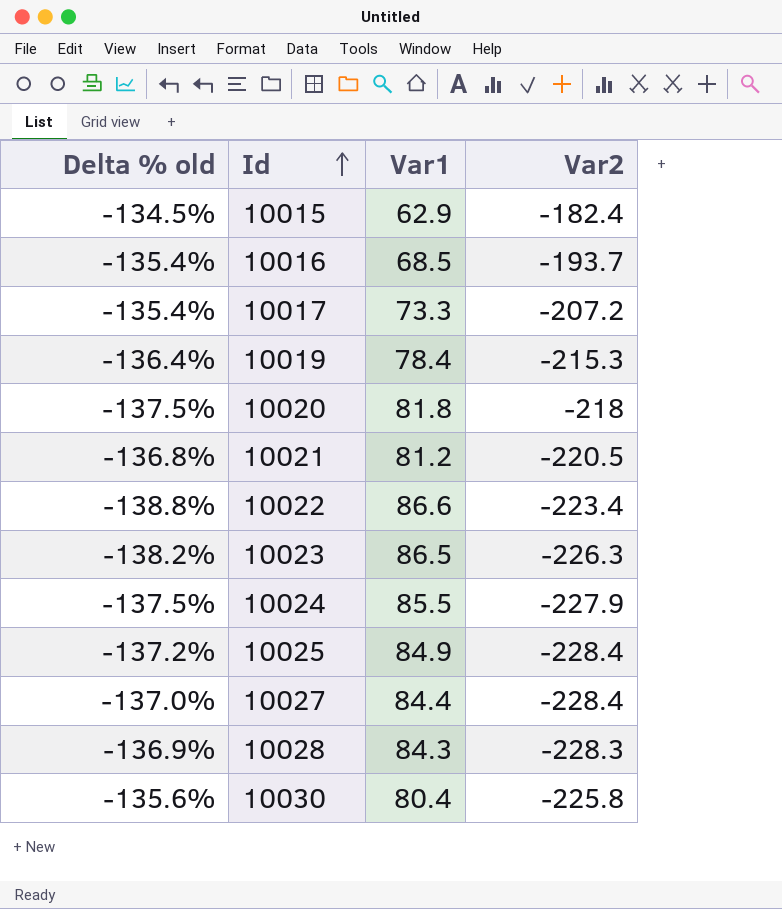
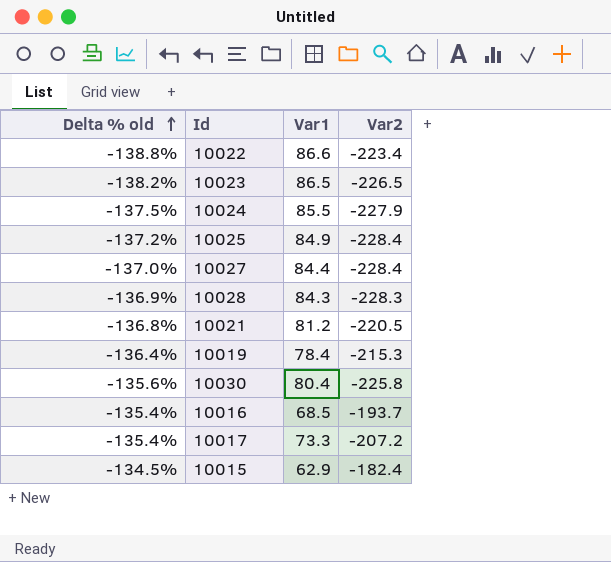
row order: Id ascending -> Delta % old ascending
row 10020: -137.5% | 81.8 | -218 -> none
10023 | Var2: -226.3 -> -226.5

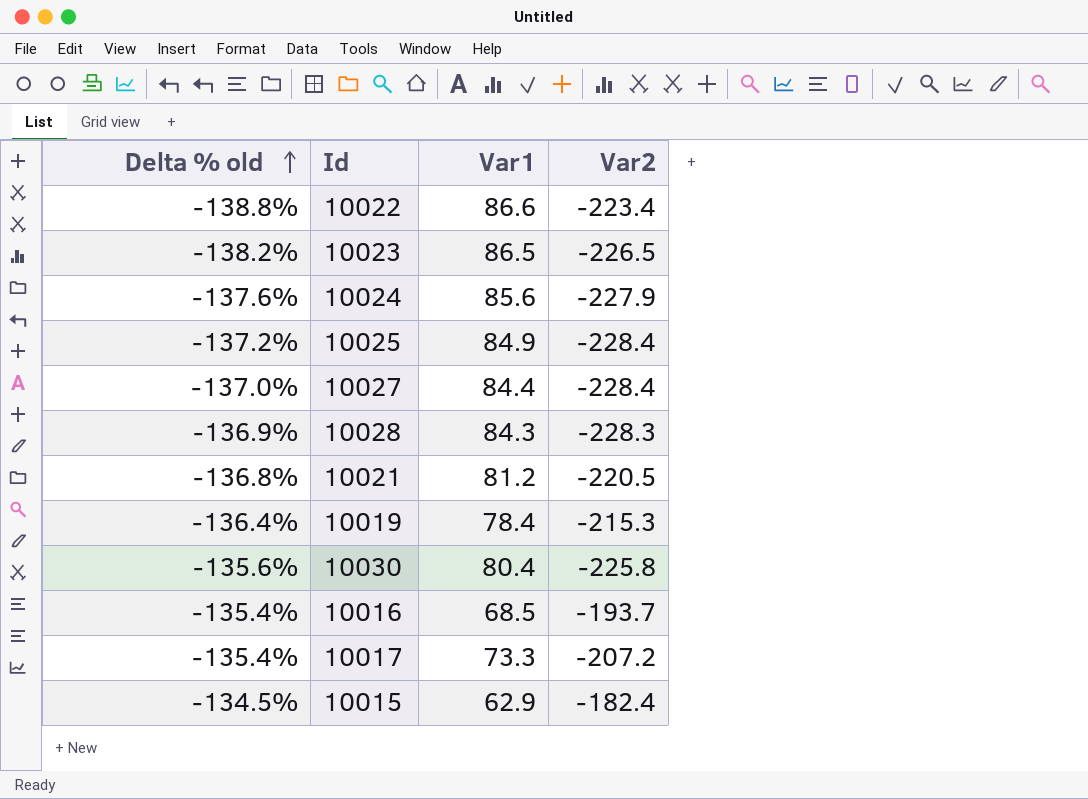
10024 | Delta % old: -137.5% -> -137.6%
10024 | Var1: 85.5 -> 85.6

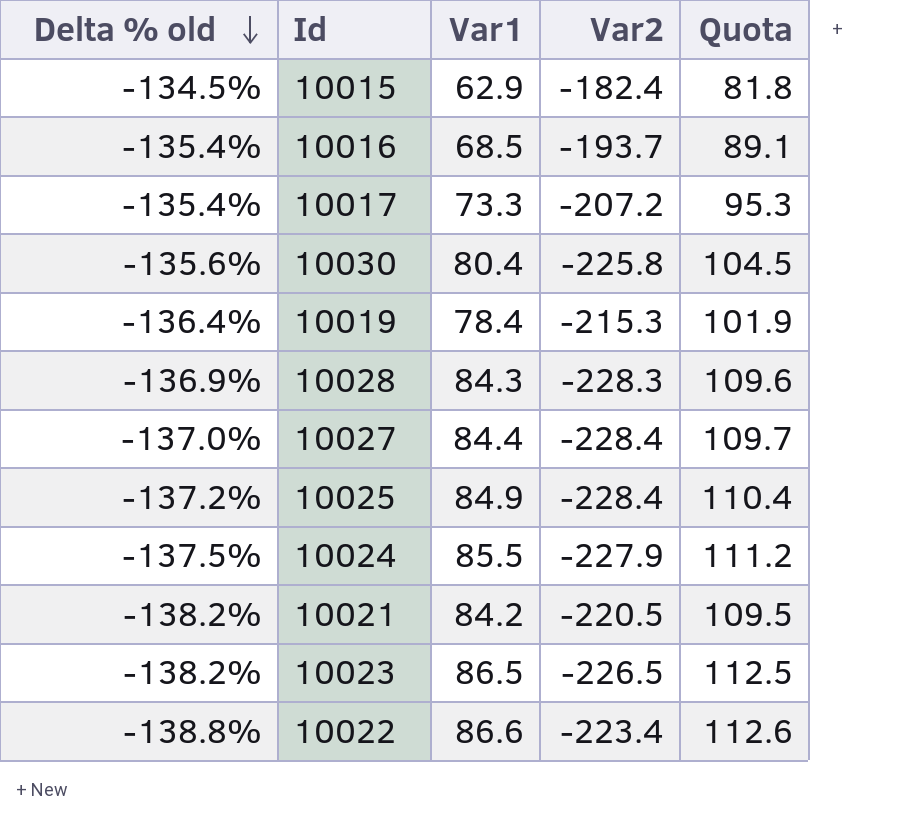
row order: Delta % old ascending -> Delta % old descending
column Quota | formula: none -> [Var1] * 1.3
10024 | Delta % old: -137.6% -> -137.5%
10024 | Var1: 85.6 -> 85.5
10021 | Delta % old: -136.8% -> -138.2%
10021 | Var1: 81.2 -> 84.2

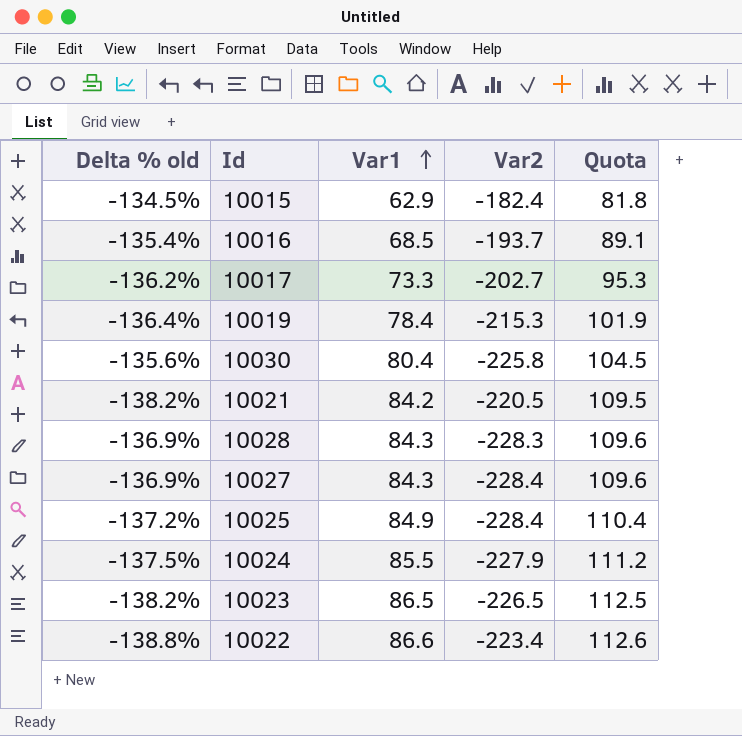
row order: Delta % old descending -> Var1 ascending
10017 | Delta % old: -135.4% -> -136.2%
10017 | Var2: -207.2 -> -202.7
10027 | Delta % old: -137.0% -> -136.9%
10027 | Var1: 84.4 -> 84.3
10027 | Quota: 109.7 -> 109.6

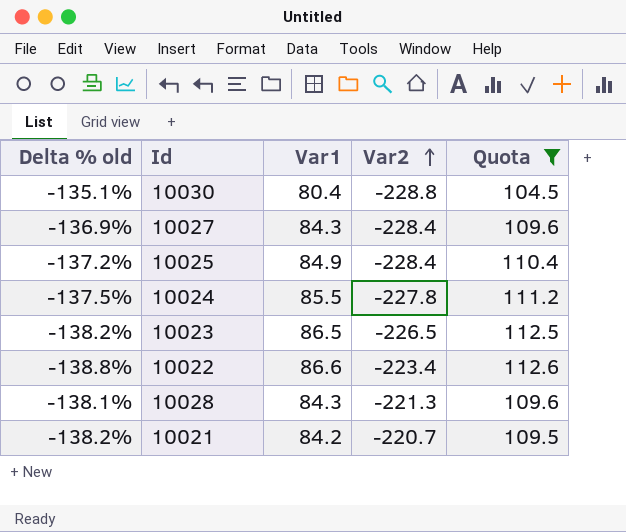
filter: none -> Quota >= 104.5
row order: Var1 ascending -> Var2 ascending
10030 | Delta % old: -135.6% -> -135.1%
10030 | Var2: -225.8 -> -228.8
10024 | Var2: -227.9 -> -227.8
10028 | Delta % old: -136.9% -> -138.1%
10028 | Var2: -228.3 -> -221.3
10021 | Var2: -220.5 -> -220.7

